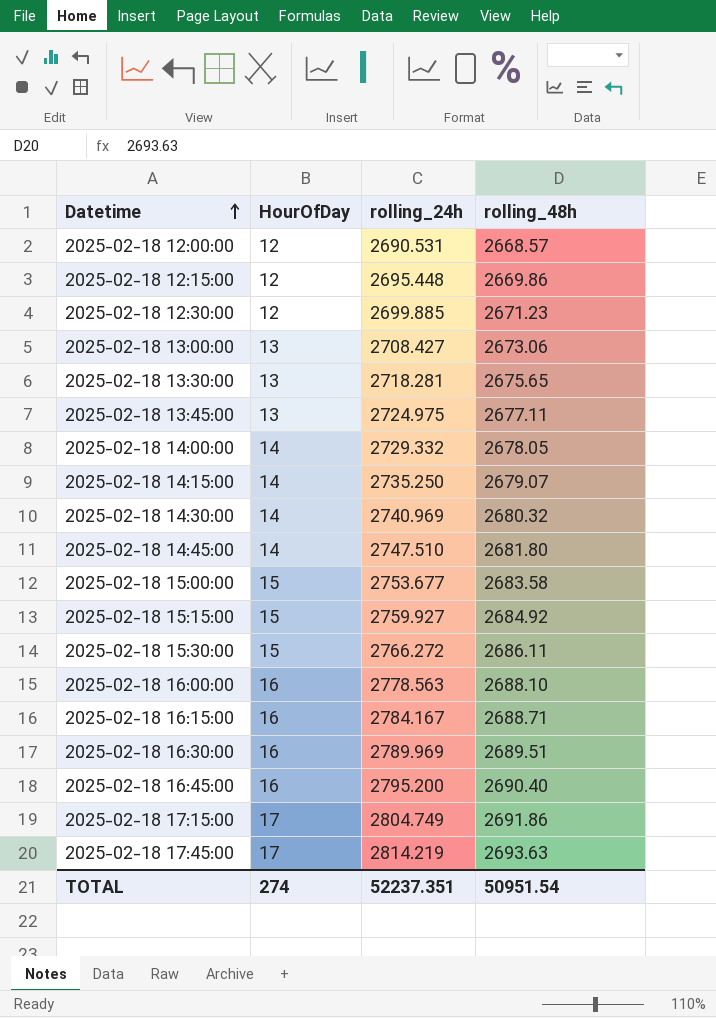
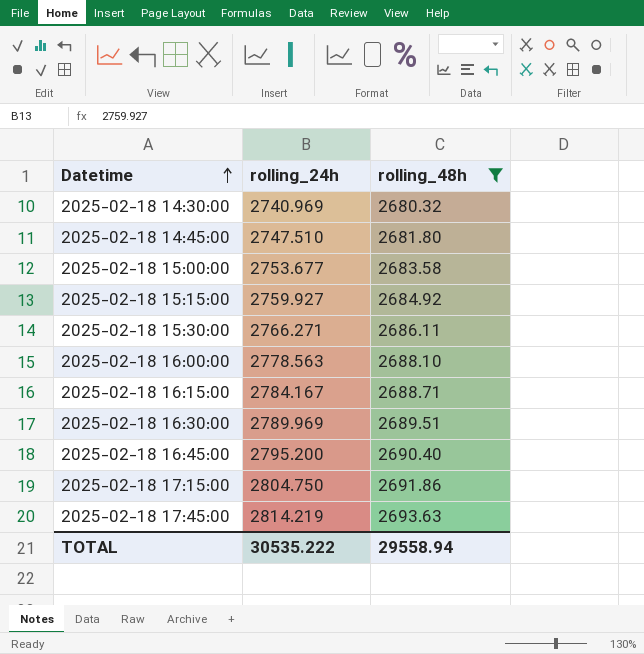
filter: none -> rolling_48h >= 2680.32
column HourOfDay | position: 2 -> none
2025-02-18 15:30:00 | rolling_24h: 2766.272 -> 2766.271
2025-02-18 17:15:00 | rolling_24h: 2804.749 -> 2804.750
TOTAL | rolling_24h: 52237.351 -> 30535.222
TOTAL | rolling_48h: 50951.54 -> 29558.94

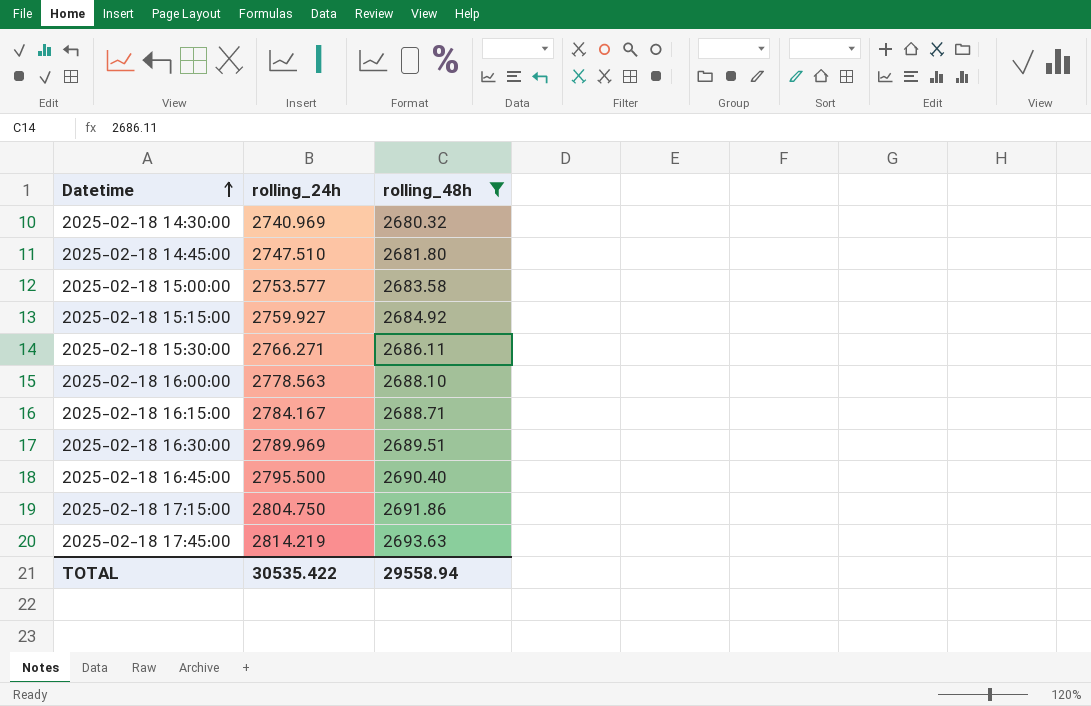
2025-02-18 15:00:00 | rolling_24h: 2753.677 -> 2753.577
2025-02-18 16:45:00 | rolling_24h: 2795.200 -> 2795.500
TOTAL | rolling_24h: 30535.222 -> 30535.422

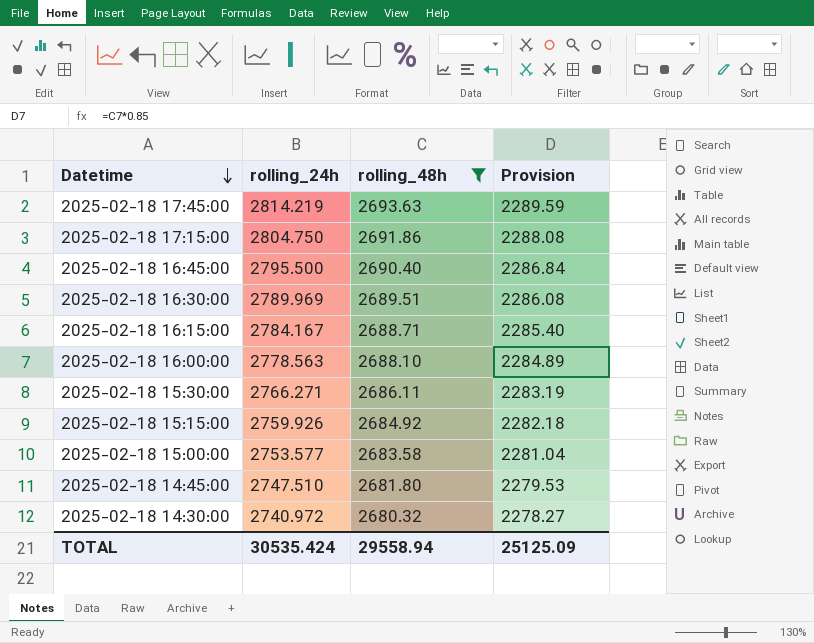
row order: Datetime ascending -> Datetime descending
column Provision | formula: none -> [rolling_48h] * 0.85
2025-02-18 15:15:00 | rolling_24h: 2759.927 -> 2759.926
2025-02-18 14:30:00 | rolling_24h: 2740.969 -> 2740.972
TOTAL | rolling_24h: 30535.422 -> 30535.424

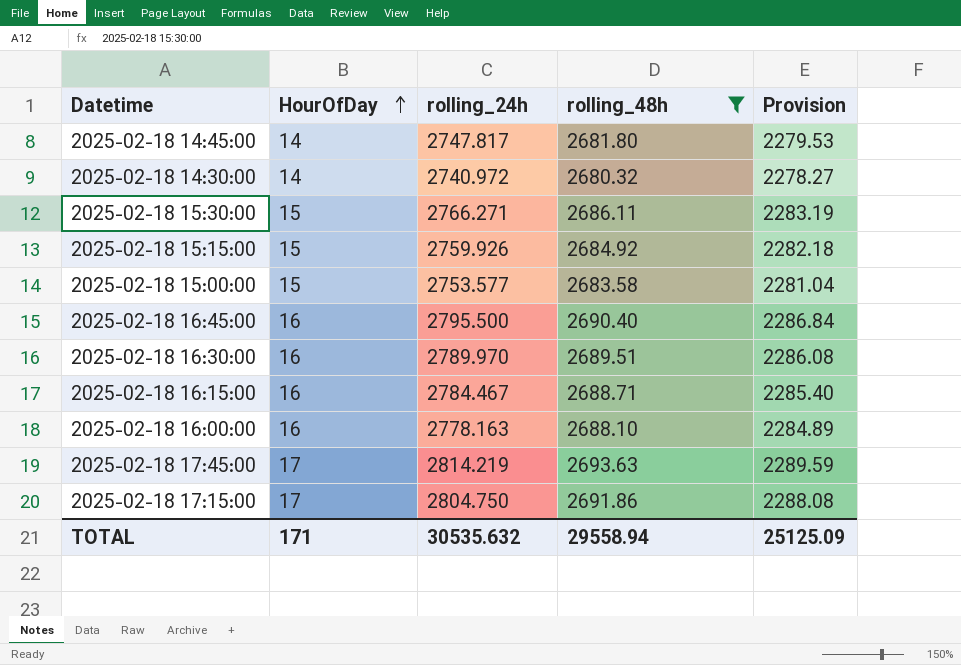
row order: Datetime descending -> HourOfDay ascending
column HourOfDay | position: none -> 2
2025-02-18 14:45:00 | rolling_24h: 2747.510 -> 2747.817
2025-02-18 16:30:00 | rolling_24h: 2789.969 -> 2789.970
2025-02-18 16:15:00 | rolling_24h: 2784.167 -> 2784.467
2025-02-18 16:00:00 | rolling_24h: 2778.563 -> 2778.163
TOTAL | rolling_24h: 30535.424 -> 30535.632

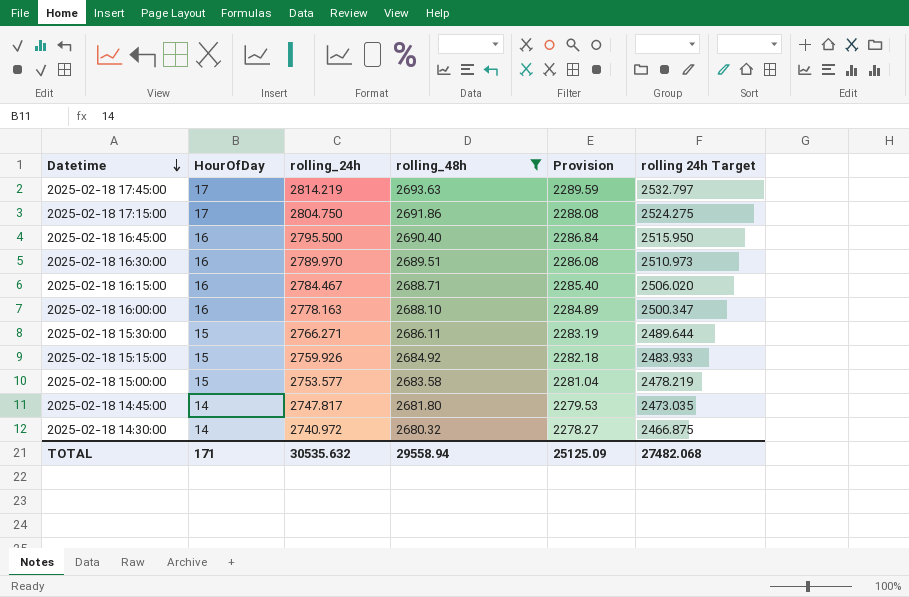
row order: HourOfDay ascending -> Datetime descending
column rolling 24h Target | formula: none -> [rolling_24h] * 0.9

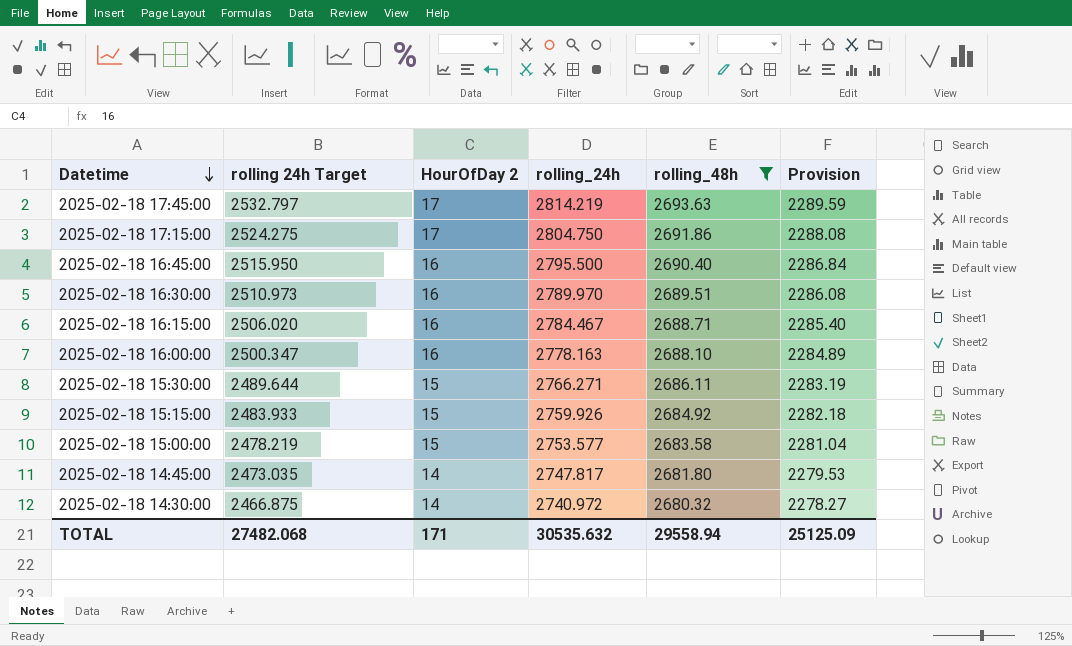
column rolling 24h Target | position: 6 -> 2
column name: HourOfDay -> HourOfDay 2

